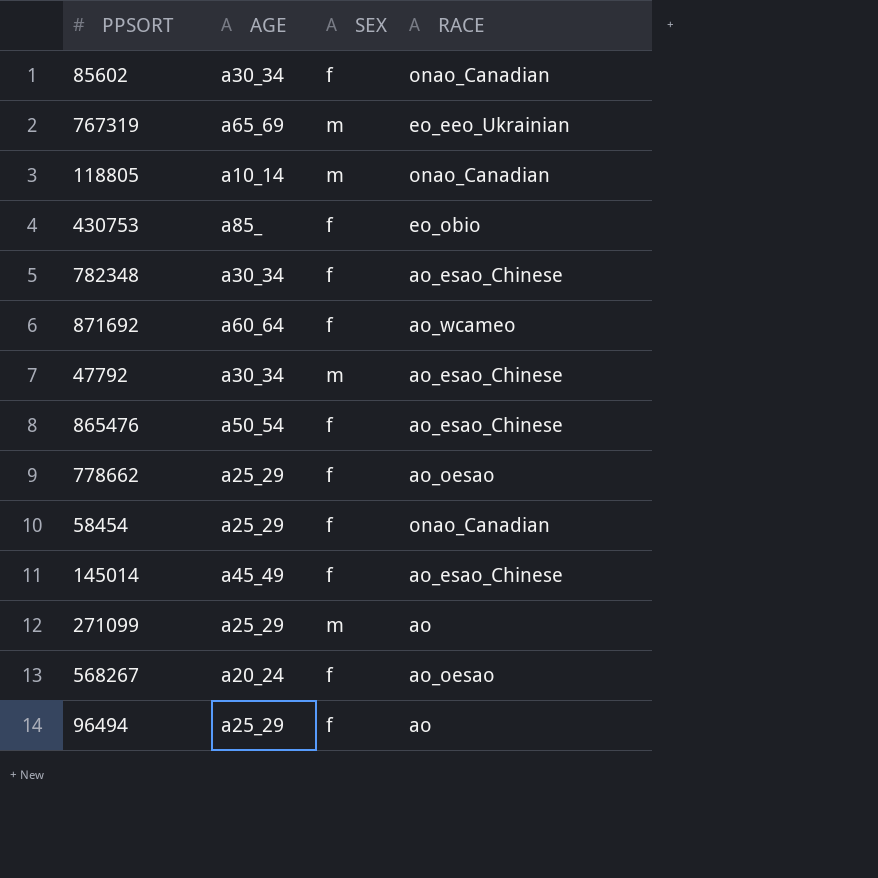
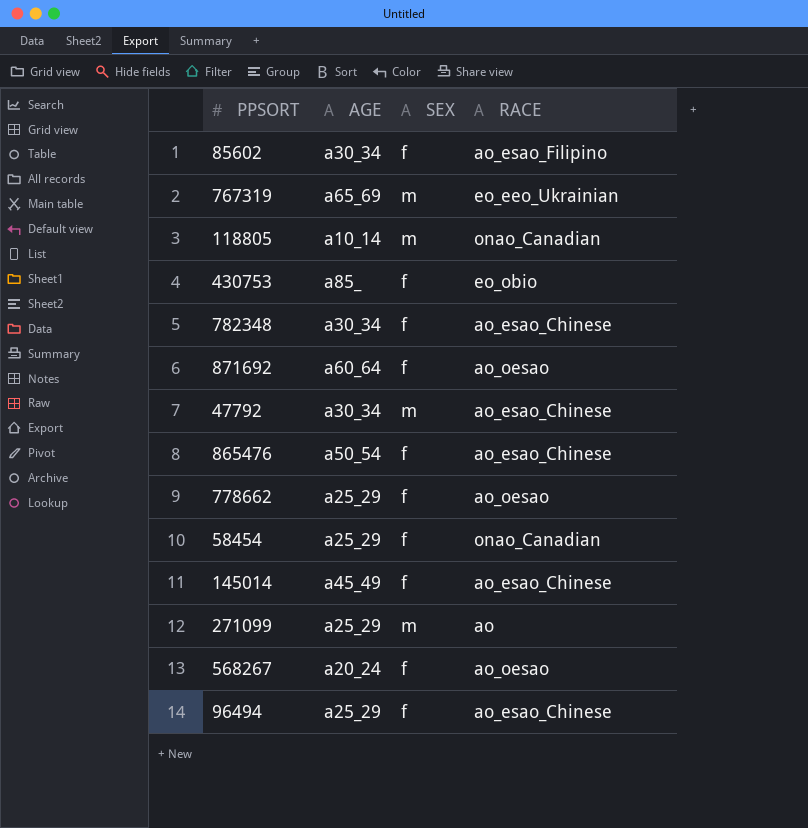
85602 | RACE: onao_Canadian -> ao_esao_Filipino
871692 | RACE: ao_wcameo -> ao_oesao
96494 | RACE: ao -> ao_esao_Chinese

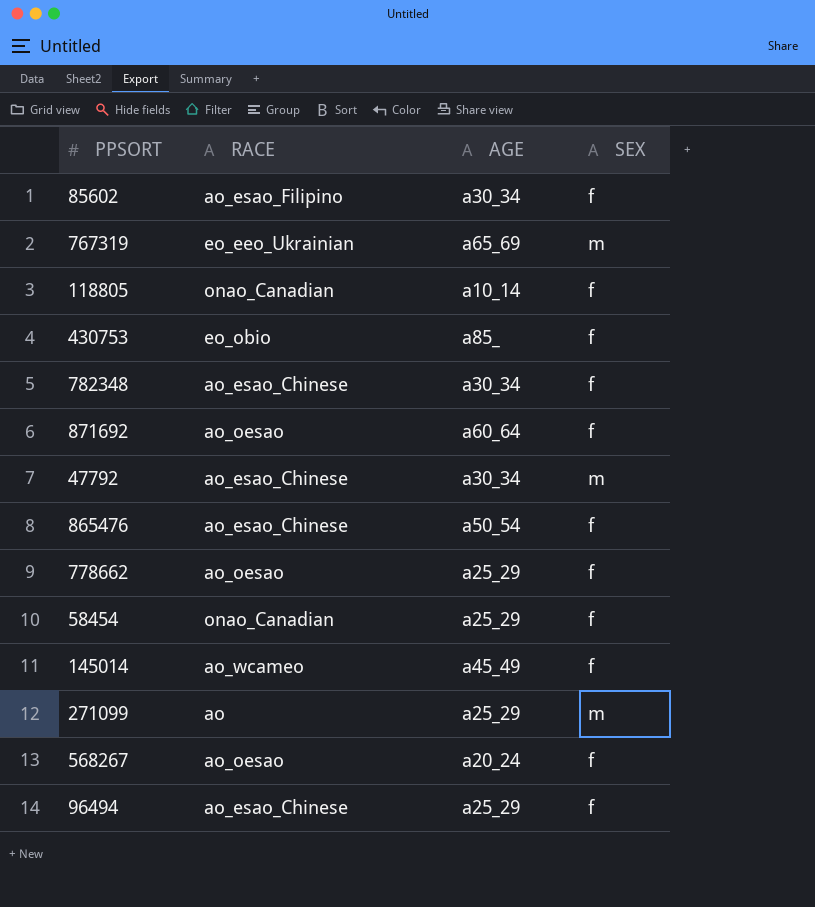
column RACE | position: 4 -> 2
118805 | SEX: m -> f
145014 | RACE: ao_esao_Chinese -> ao_wcameo

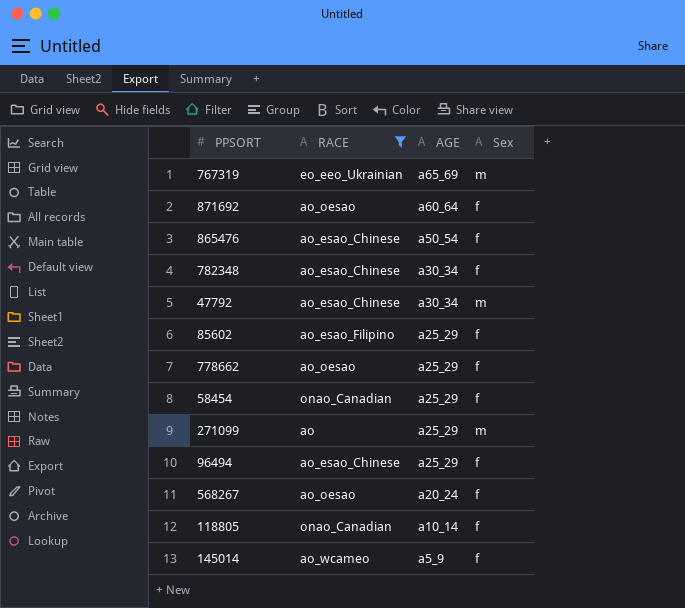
filter: none -> RACE != eo_obio
row order: none -> AGE descending
column name: SEX -> Sex
85602 | AGE: a30_34 -> a25_29
145014 | AGE: a45_49 -> a5_9

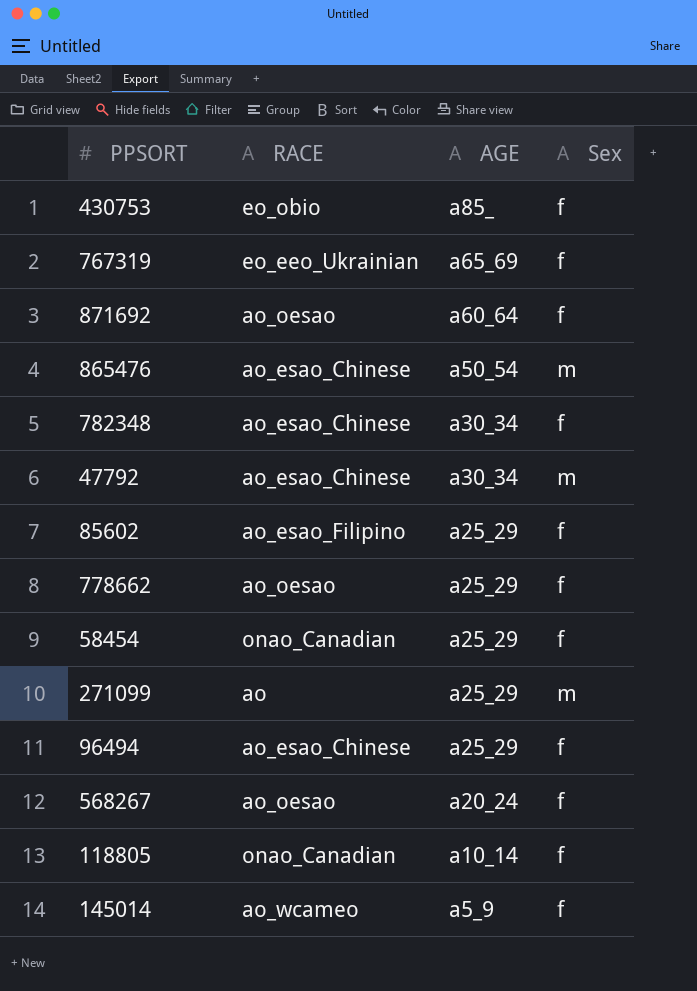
filter: RACE != eo_obio -> none
767319 | Sex: m -> f
865476 | Sex: f -> m

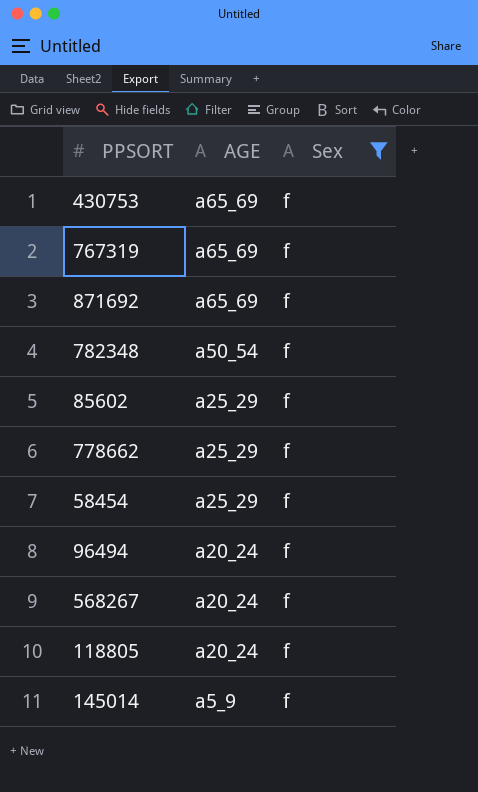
filter: none -> Sex = f
column RACE | position: 2 -> none
430753 | AGE: a85_ -> a65_69
871692 | AGE: a60_64 -> a65_69
782348 | AGE: a30_34 -> a50_54
96494 | AGE: a25_29 -> a20_24
118805 | AGE: a10_14 -> a20_24

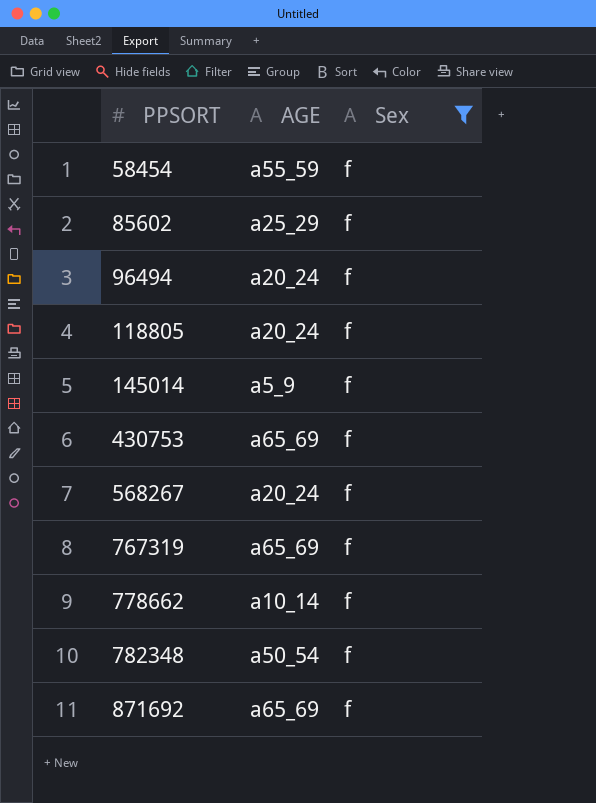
row order: AGE descending -> PPSORT ascending
58454 | AGE: a25_29 -> a55_59
778662 | AGE: a25_29 -> a10_14

